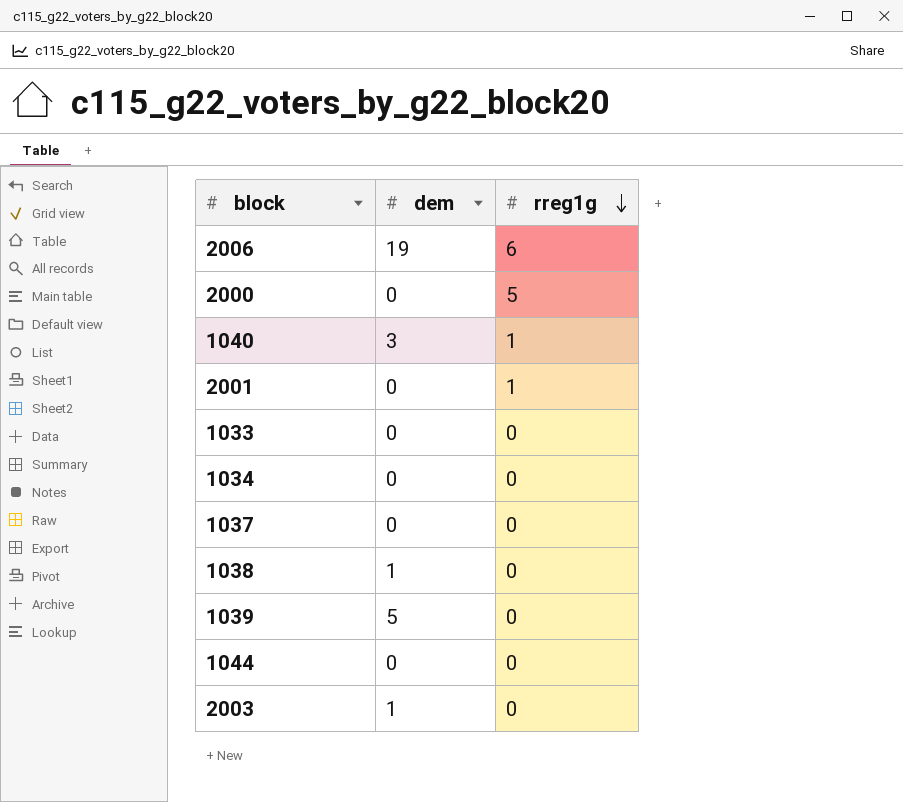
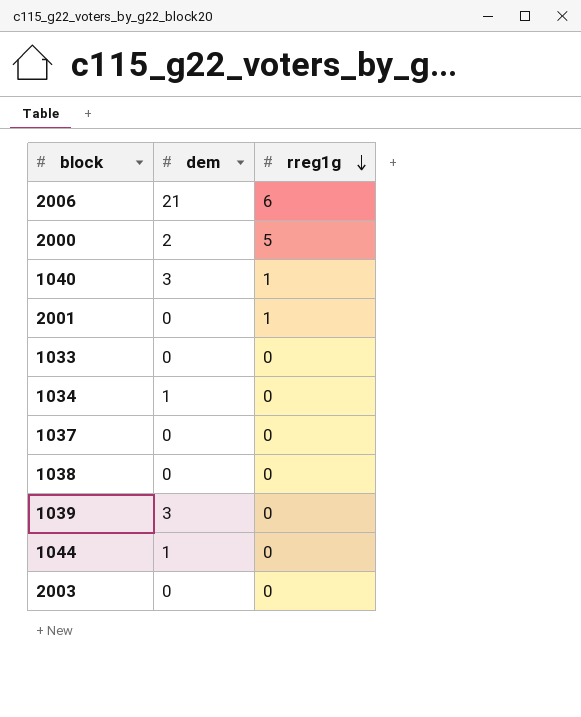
2006 | dem: 19 -> 21
2000 | dem: 0 -> 2
1034 | dem: 0 -> 1
1038 | dem: 1 -> 0
1039 | dem: 5 -> 3
1044 | dem: 0 -> 1
2003 | dem: 1 -> 0

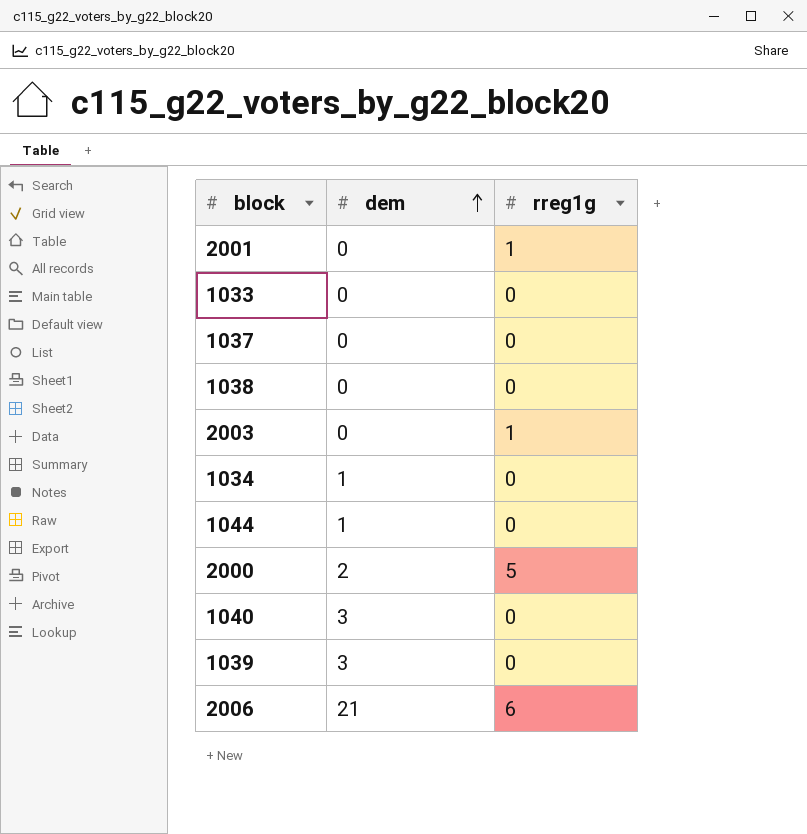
row order: rreg1g descending -> dem ascending
2003 | rreg1g: 0 -> 1
1040 | rreg1g: 1 -> 0

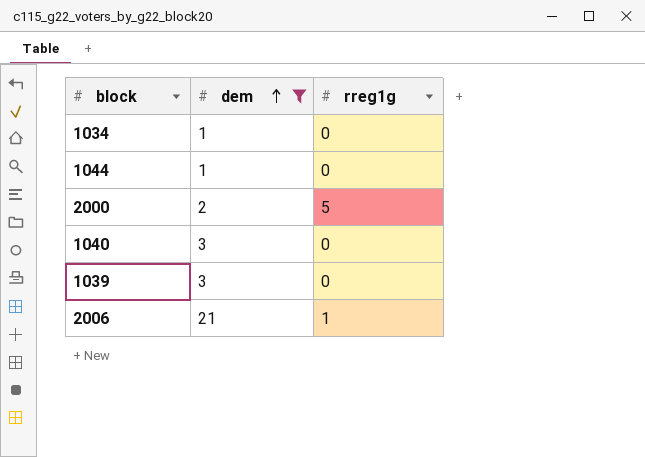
filter: none -> dem != 0
2006 | rreg1g: 6 -> 1

